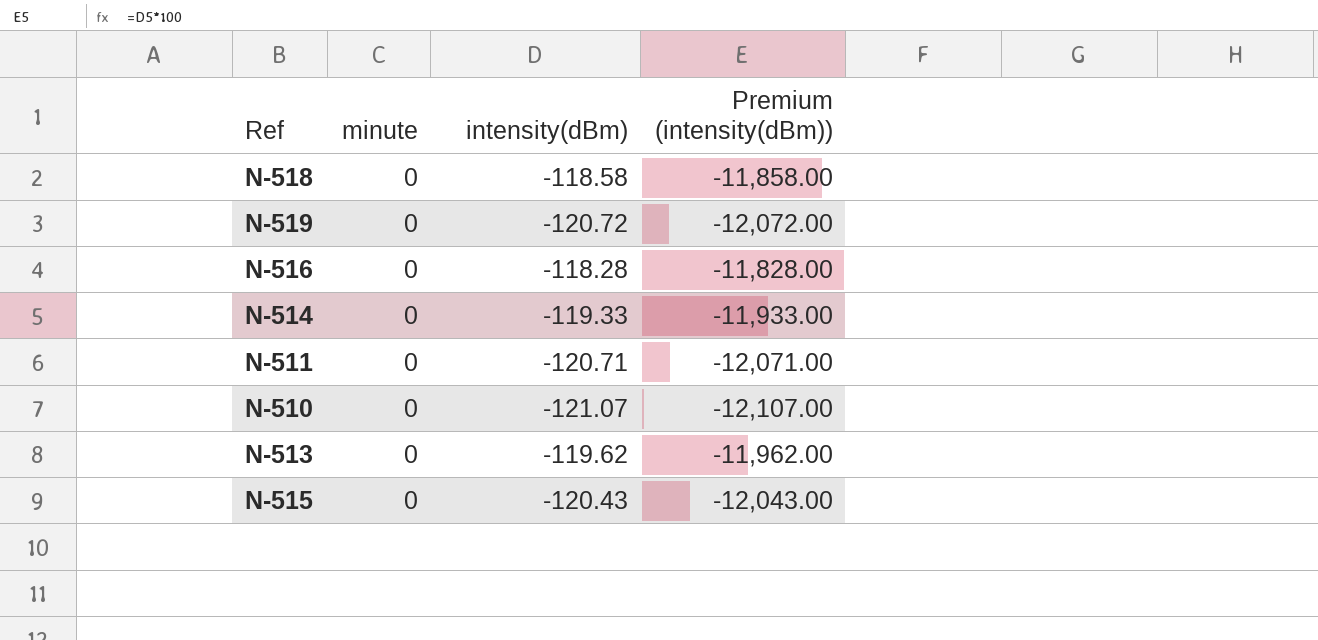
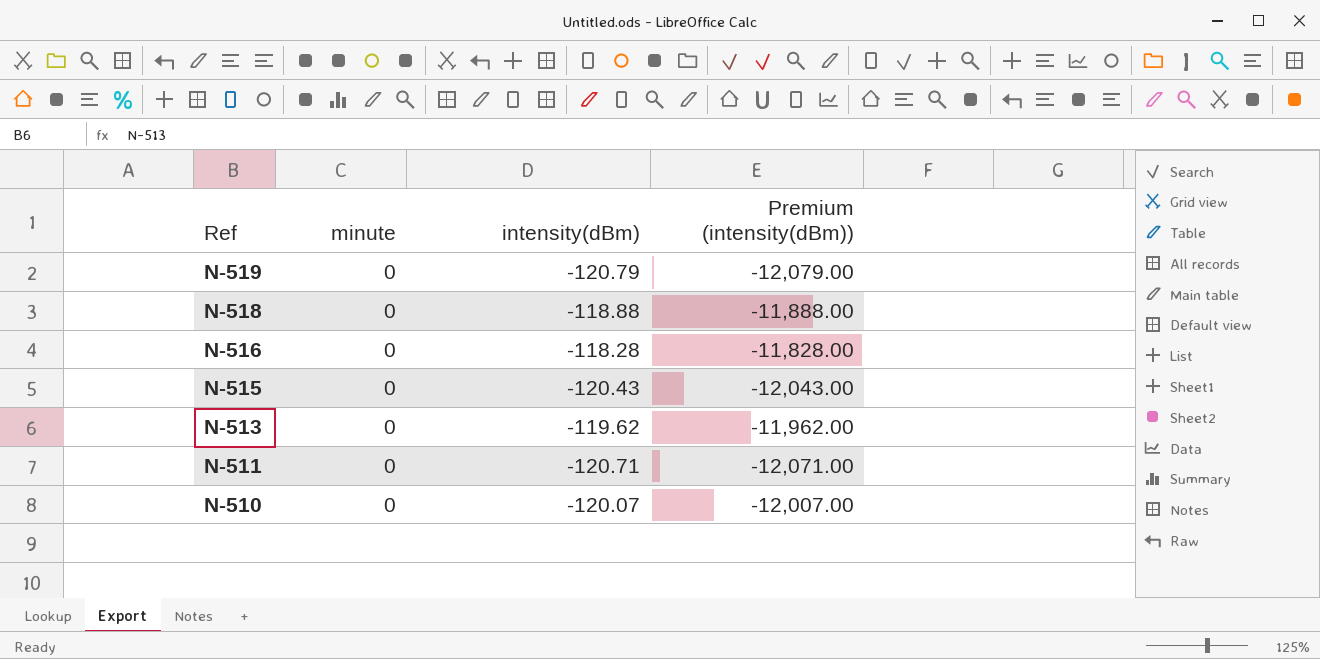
row order: none -> Ref descending
row N-514: 0 | -119.33 | -11,933.00 -> none
N-519 | intensity(dBm): -120.72 -> -120.79
N-519 | Premium (intensity(dBm)): -12,072.00 -> -12,079.00
N-518 | intensity(dBm): -118.58 -> -118.88
N-518 | Premium (intensity(dBm)): -11,858.00 -> -11,888.00
N-510 | intensity(dBm): -121.07 -> -120.07
N-510 | Premium (intensity(dBm)): -12,107.00 -> -12,007.00

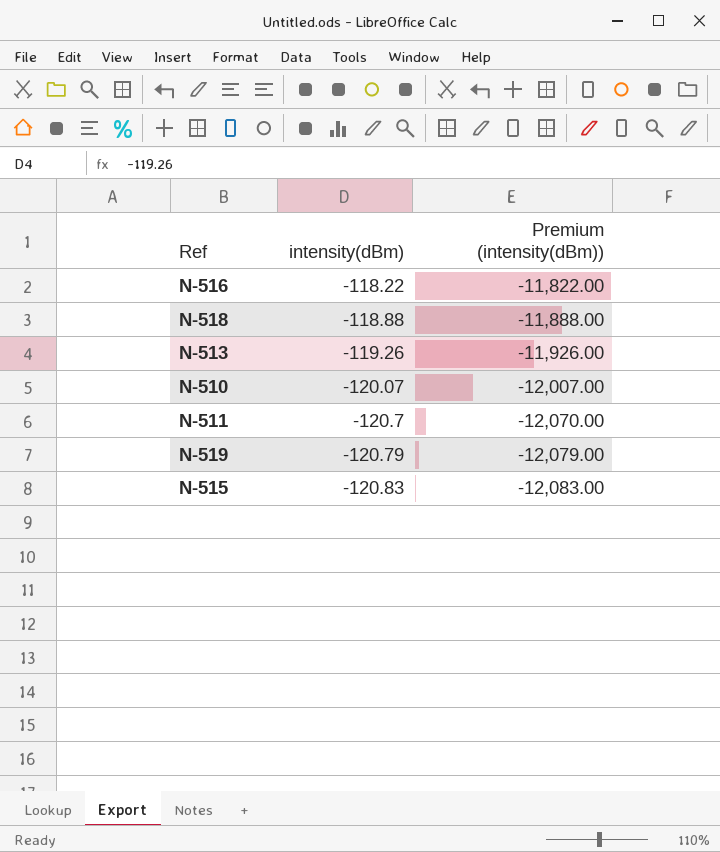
row order: Ref descending -> intensity(dBm) descending
column minute | position: 2 -> none
N-516 | intensity(dBm): -118.28 -> -118.22
N-516 | Premium (intensity(dBm)): -11,828.00 -> -11,822.00
N-513 | intensity(dBm): -119.62 -> -119.26
N-513 | Premium (intensity(dBm)): -11,962.00 -> -11,926.00
N-511 | intensity(dBm): -120.71 -> -120.7
N-511 | Premium (intensity(dBm)): -12,071.00 -> -12,070.00
N-515 | intensity(dBm): -120.43 -> -120.83
N-515 | Premium (intensity(dBm)): -12,043.00 -> -12,083.00

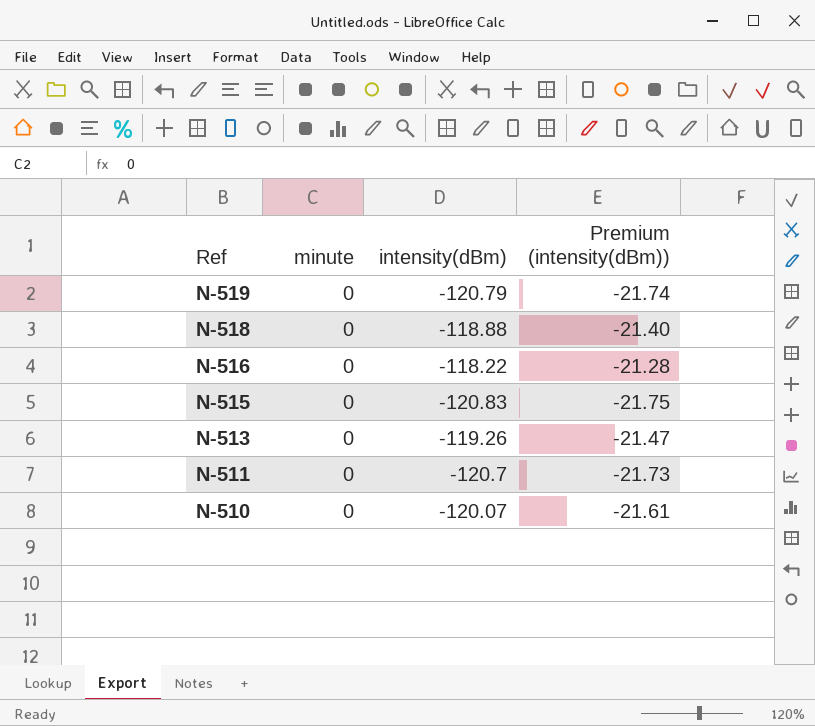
row order: intensity(dBm) descending -> Ref descending
column minute | position: none -> 2
column Premium (intensity(dBm)) | formula: [intensity(dBm)] * 100 -> [intensity(dBm)] * 0.18

